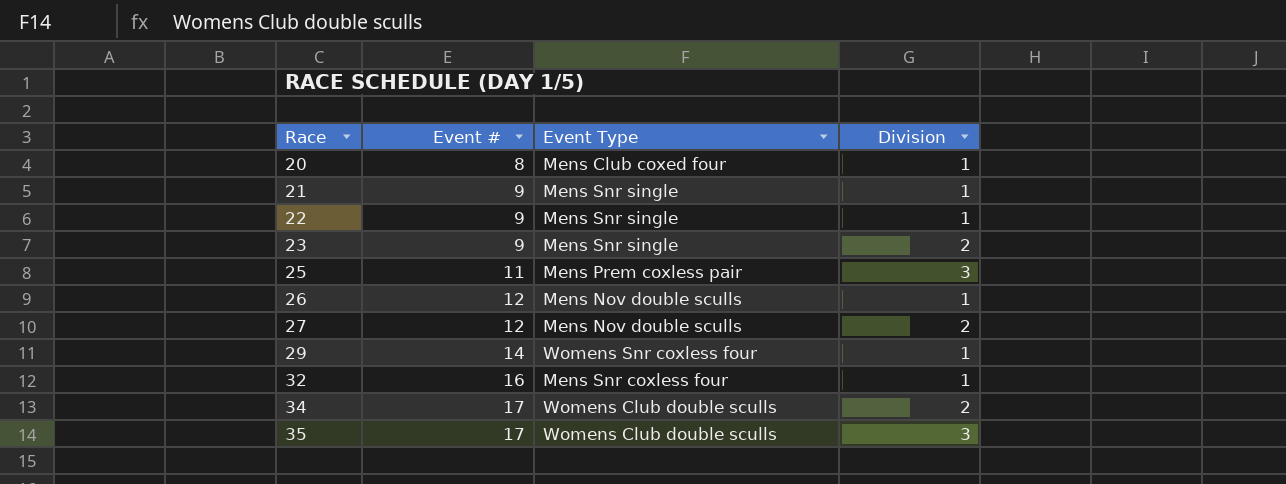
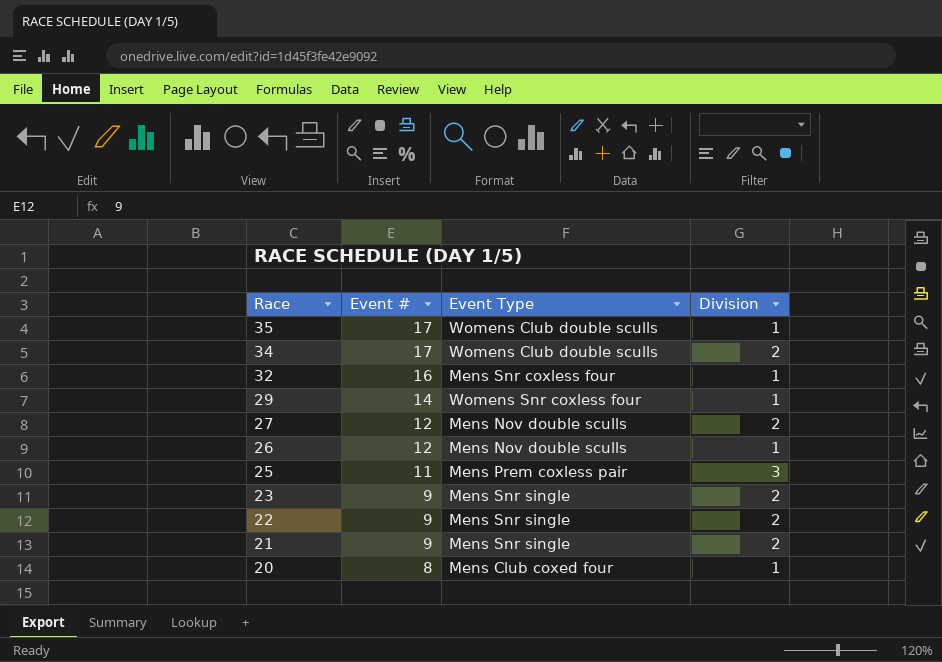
row order: Race ascending -> Race descending
35 | Division: 3 -> 1
22 | Division: 1 -> 2
21 | Division: 1 -> 2

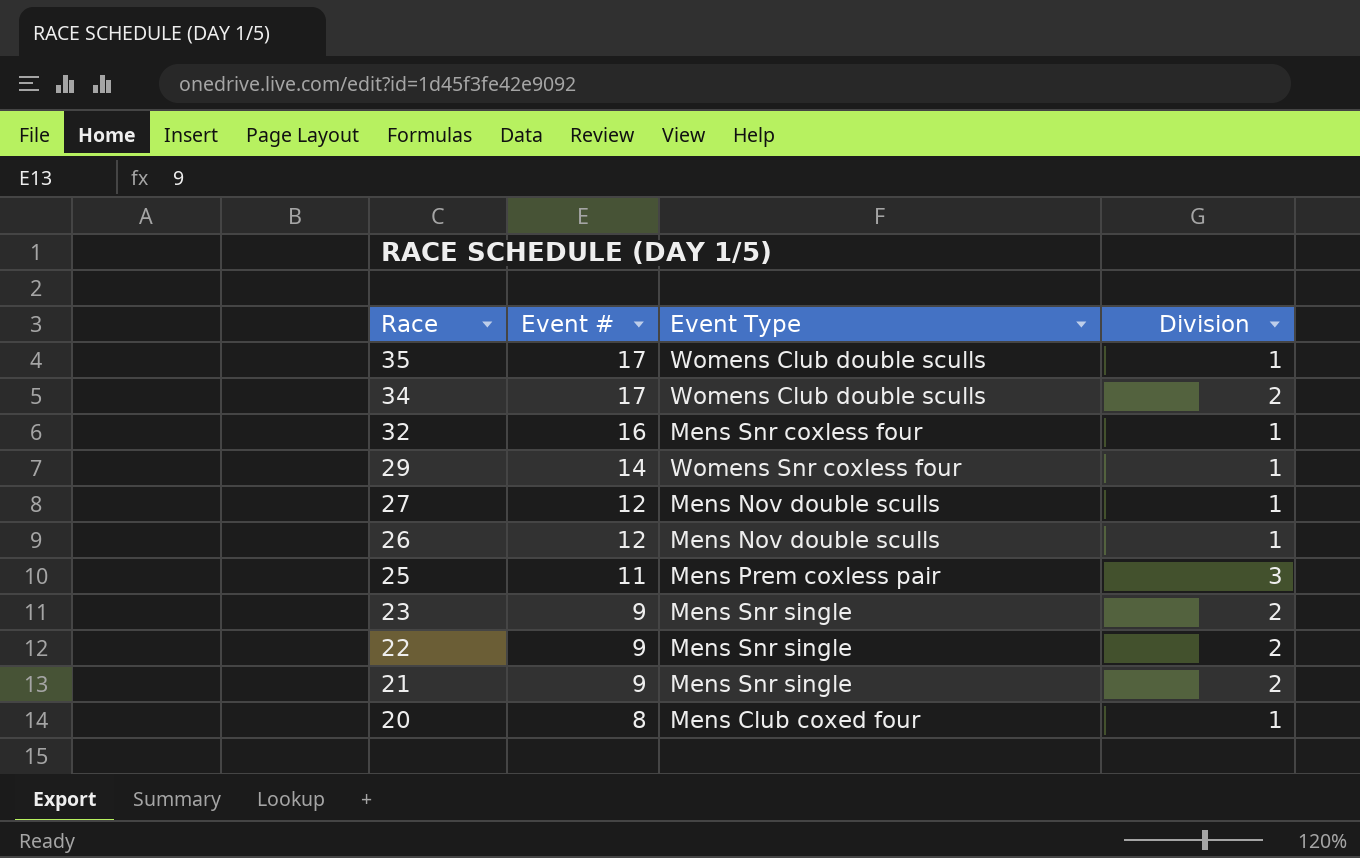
27 | Division: 2 -> 1

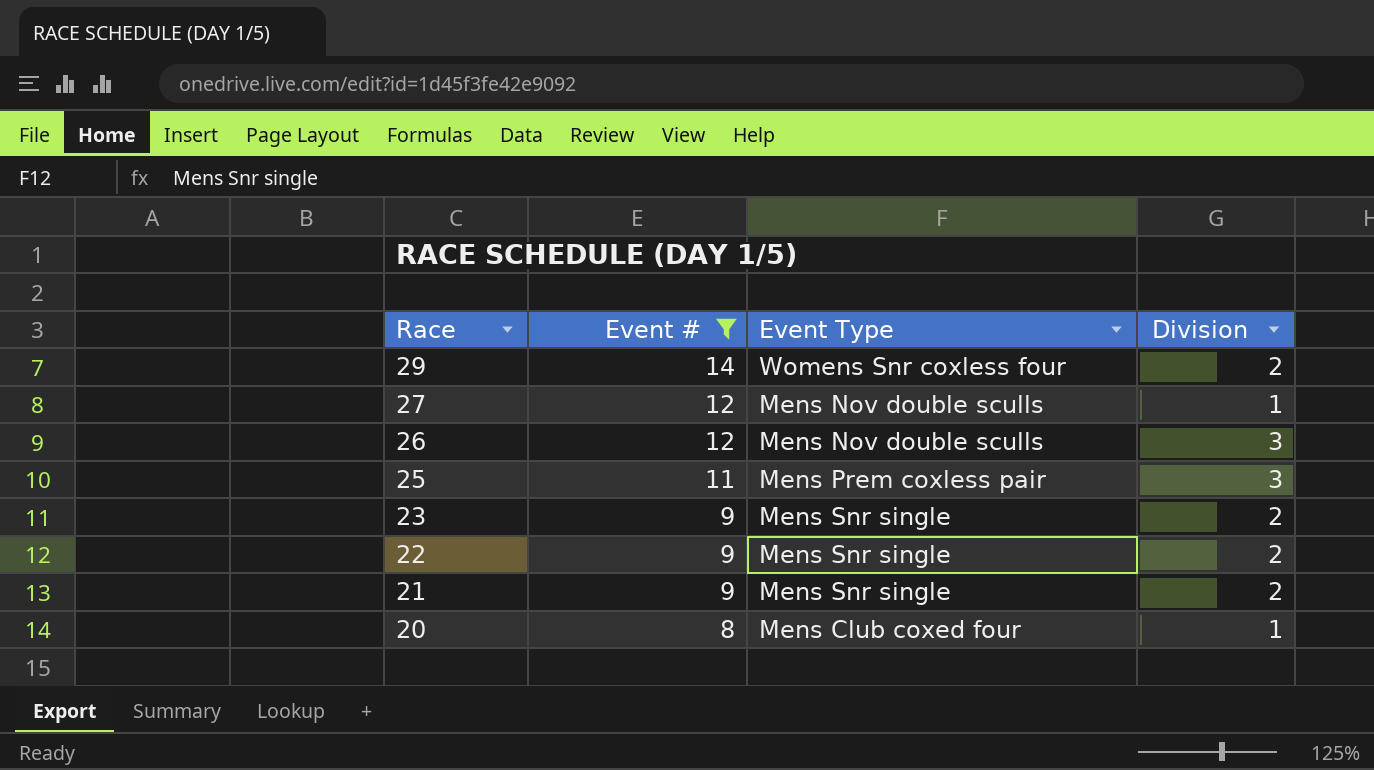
filter: none -> Event # <= 14
29 | Division: 1 -> 2
26 | Division: 1 -> 3

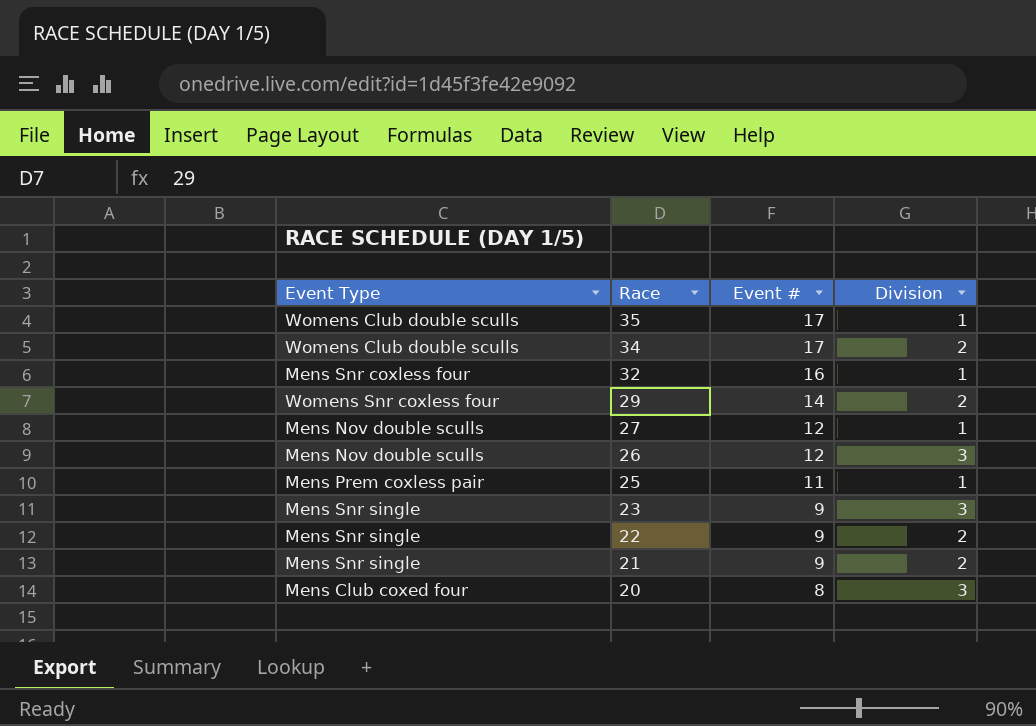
filter: Event # <= 14 -> none
column Event Type | position: 3 -> 1
25 | Division: 3 -> 1
23 | Division: 2 -> 3
20 | Division: 1 -> 3

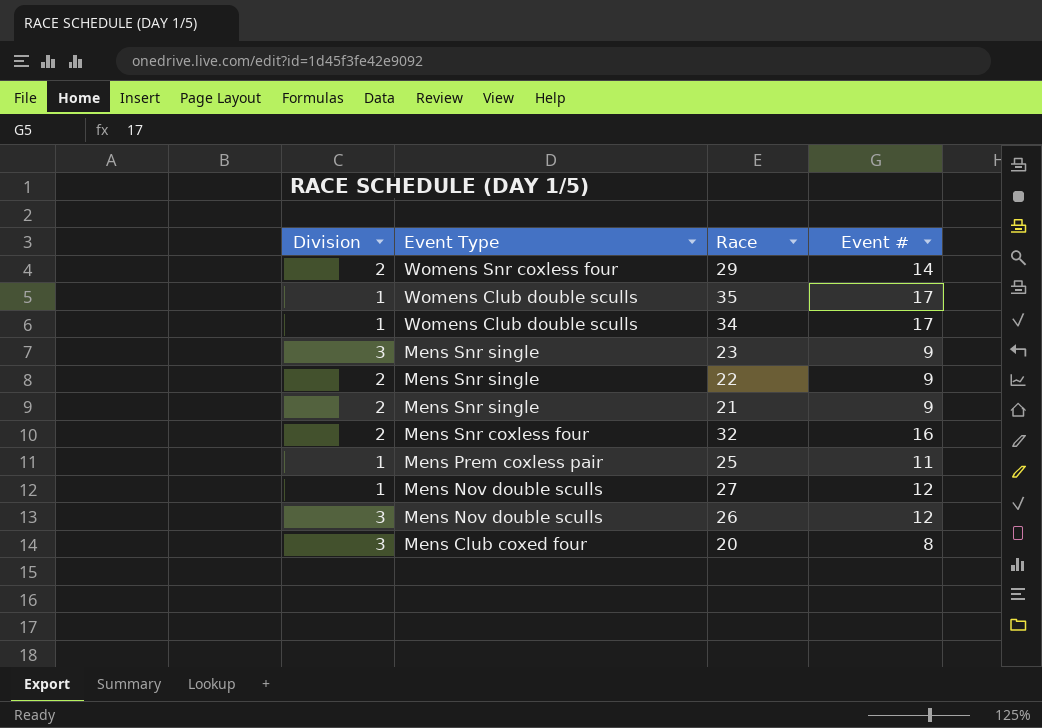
row order: Race descending -> Event Type descending
column Division | position: 4 -> 1
34 | Division: 2 -> 1
32 | Division: 1 -> 2

